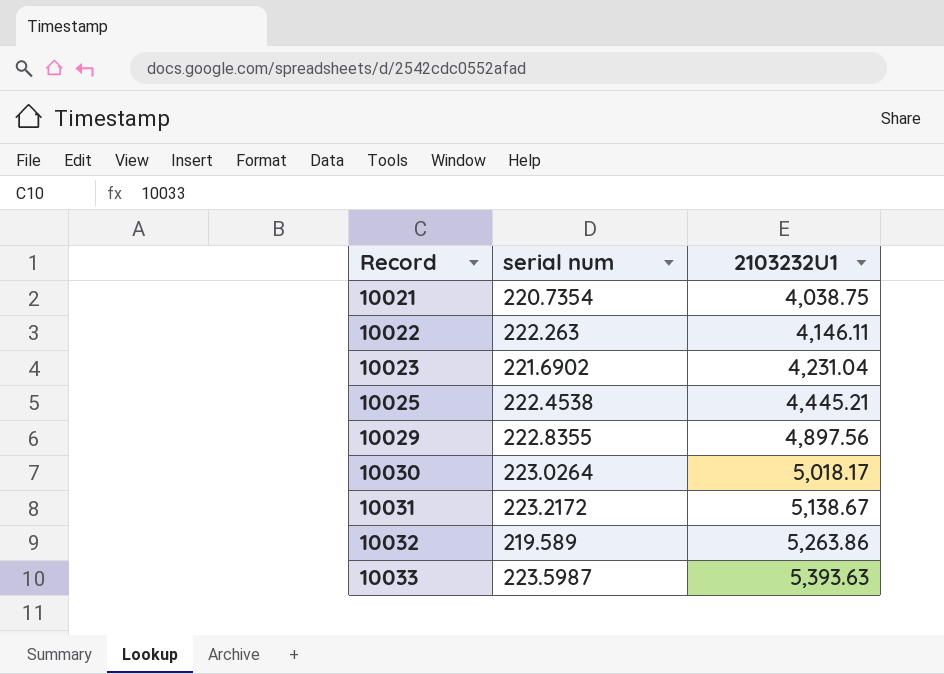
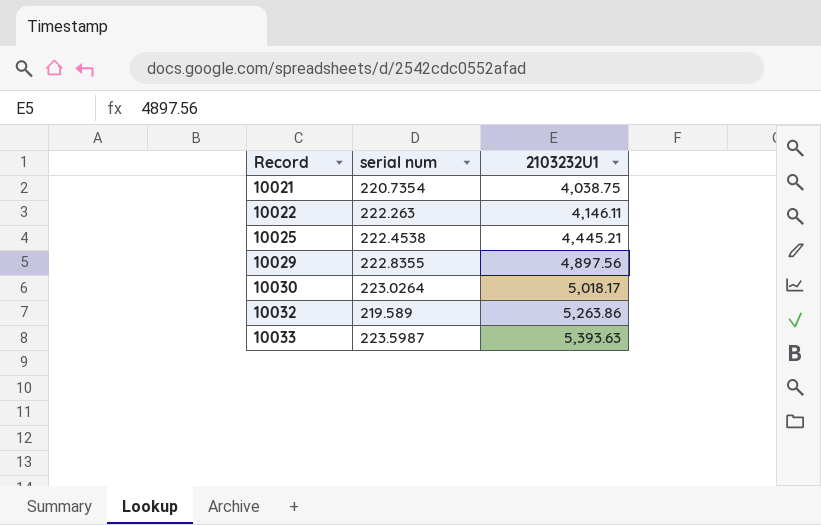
row 10023: 221.6902 | 4,231.04 -> none
row 10031: 223.2172 | 5,138.67 -> none

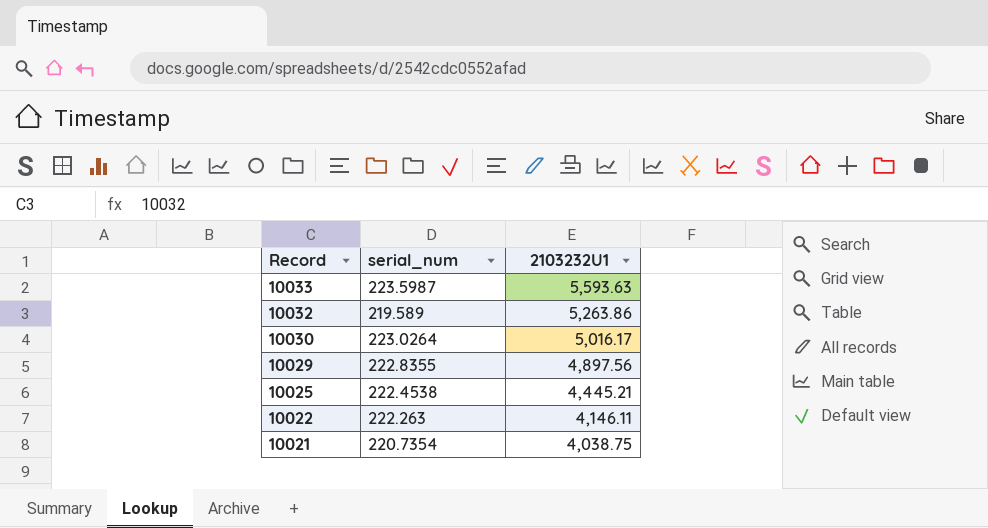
row order: Record ascending -> Record descending
column name: serial num -> serial_num
10033 | 2103232U1: 5,393.63 -> 5,593.63
10030 | 2103232U1: 5,018.17 -> 5,016.17

